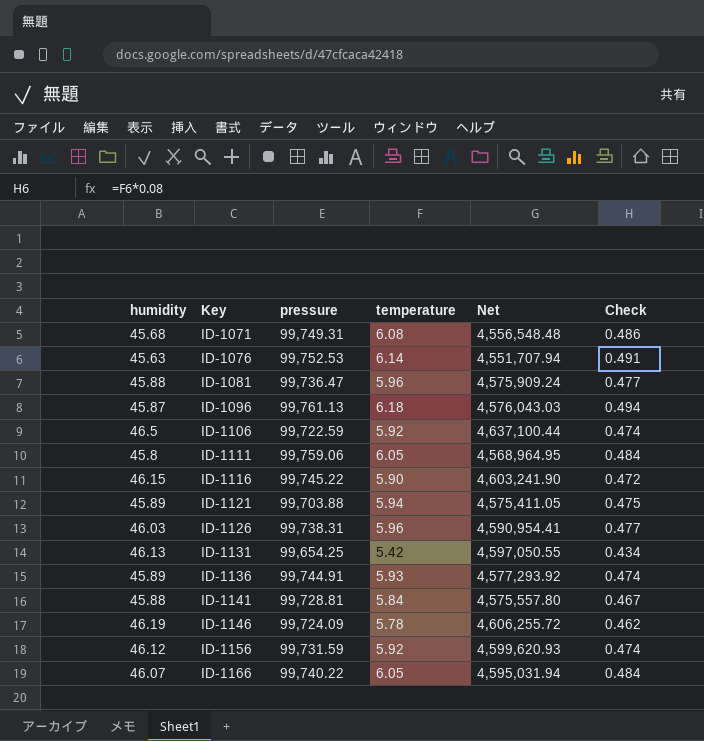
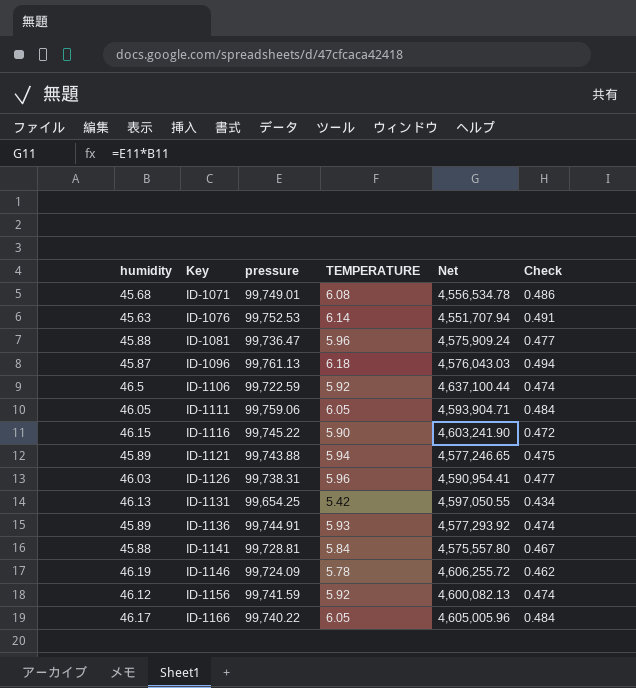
column name: temperature -> TEMPERATURE
ID-1071 | pressure: 99,749.31 -> 99,749.01
ID-1071 | Net: 4,556,548.48 -> 4,556,534.78
ID-1111 | humidity: 45.8 -> 46.05
ID-1111 | Net: 4,568,964.95 -> 4,593,904.71
ID-1121 | pressure: 99,703.88 -> 99,743.88
ID-1121 | Net: 4,575,411.05 -> 4,577,246.65
ID-1156 | pressure: 99,731.59 -> 99,741.59
ID-1156 | Net: 4,599,620.93 -> 4,600,082.13
ID-1166 | humidity: 46.07 -> 46.17
ID-1166 | Net: 4,595,031.94 -> 4,605,005.96

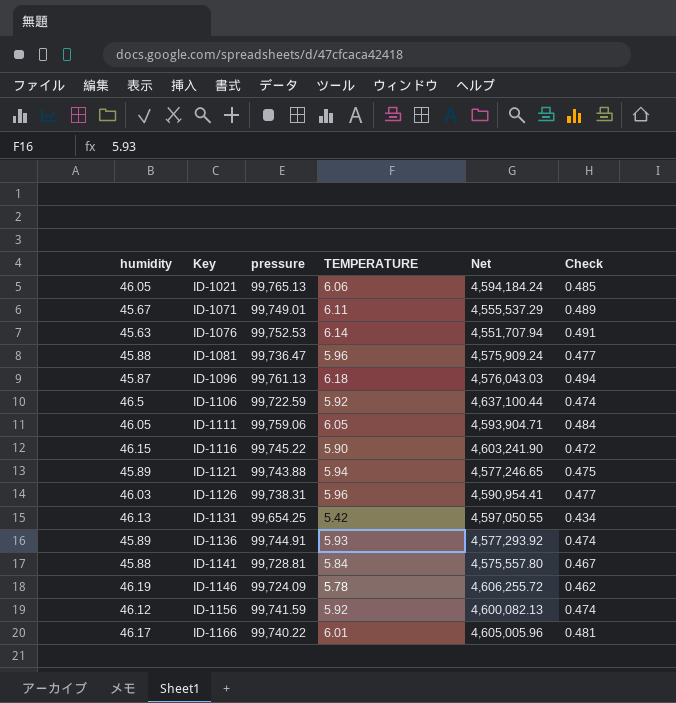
row ID-1021: none -> 46.05 | 99,765.13 | 6.06 | 4,594,184.24 | 0.485
ID-1071 | humidity: 45.68 -> 45.67
ID-1071 | TEMPERATURE: 6.08 -> 6.11
ID-1071 | Net: 4,556,534.78 -> 4,555,537.29
ID-1071 | Check: 0.486 -> 0.489
ID-1166 | TEMPERATURE: 6.05 -> 6.01
ID-1166 | Check: 0.484 -> 0.481

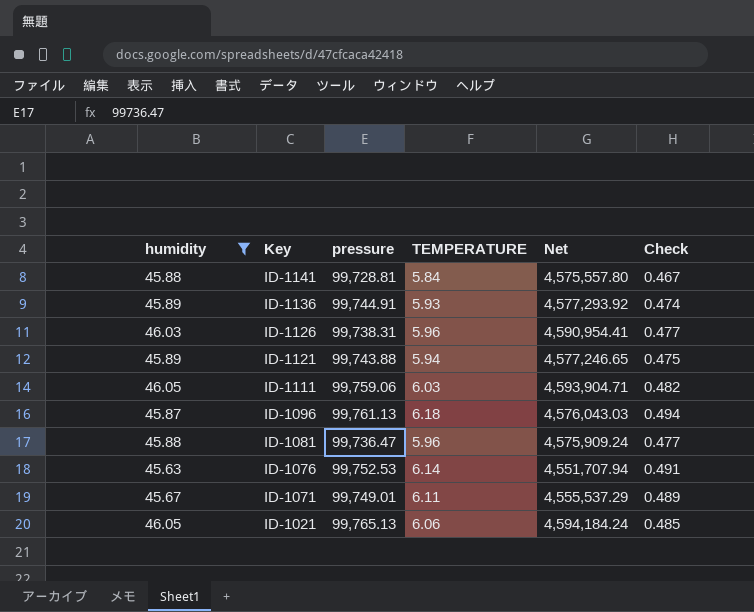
filter: none -> humidity <= 46.05
row order: Key ascending -> Key descending
ID-1111 | TEMPERATURE: 6.05 -> 6.03
ID-1111 | Check: 0.484 -> 0.482

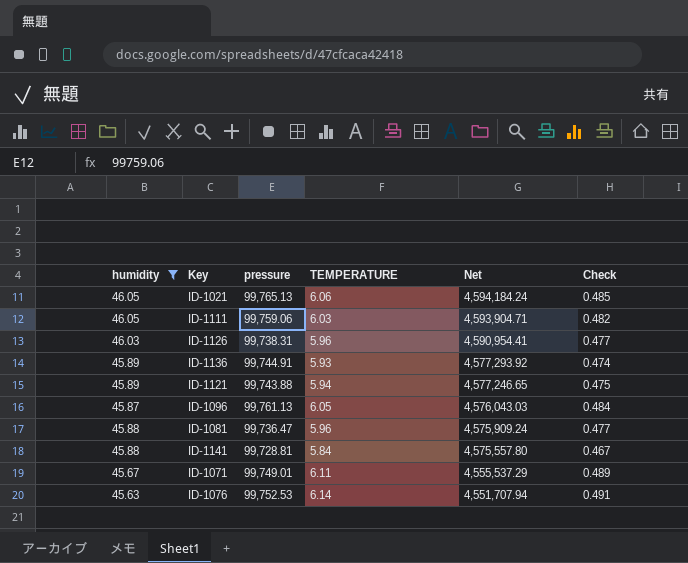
row order: Key descending -> Net descending
ID-1096 | TEMPERATURE: 6.18 -> 6.05
ID-1096 | Check: 0.494 -> 0.484

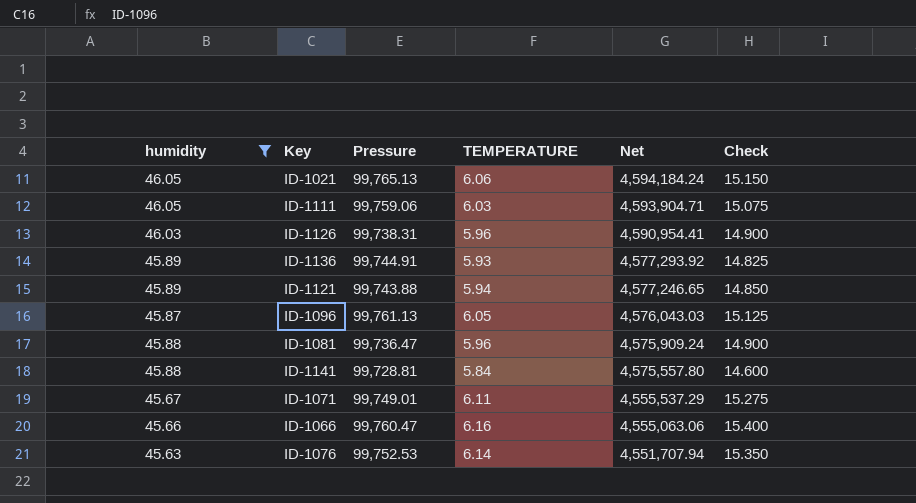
column name: pressure -> Pressure
column Check | formula: [TEMPERATURE] * 0.08 -> [TEMPERATURE] * 2.5
row ID-1066: none -> 45.66 | 99,760.47 | 6.16 | 4,555,063.06 | 15.400

